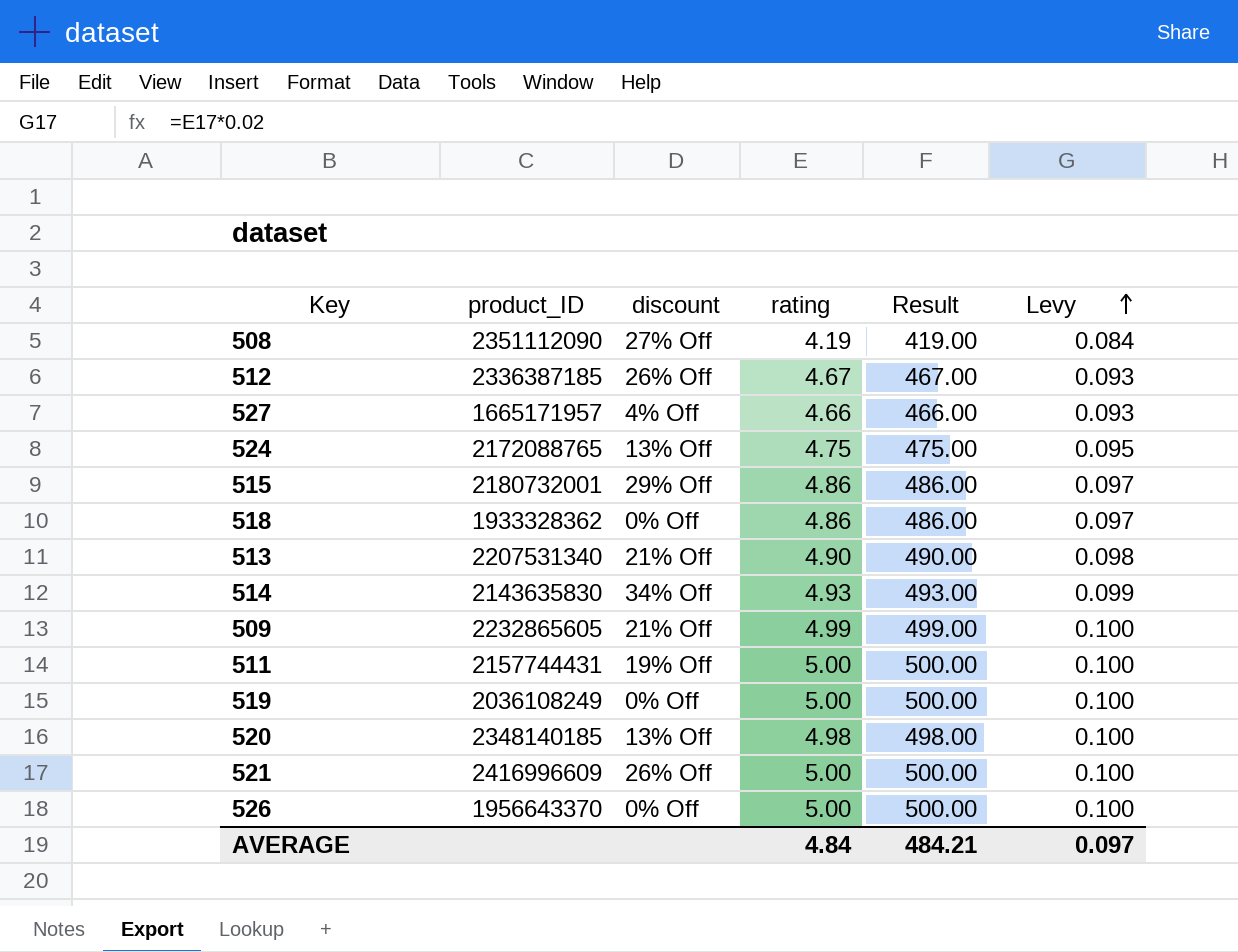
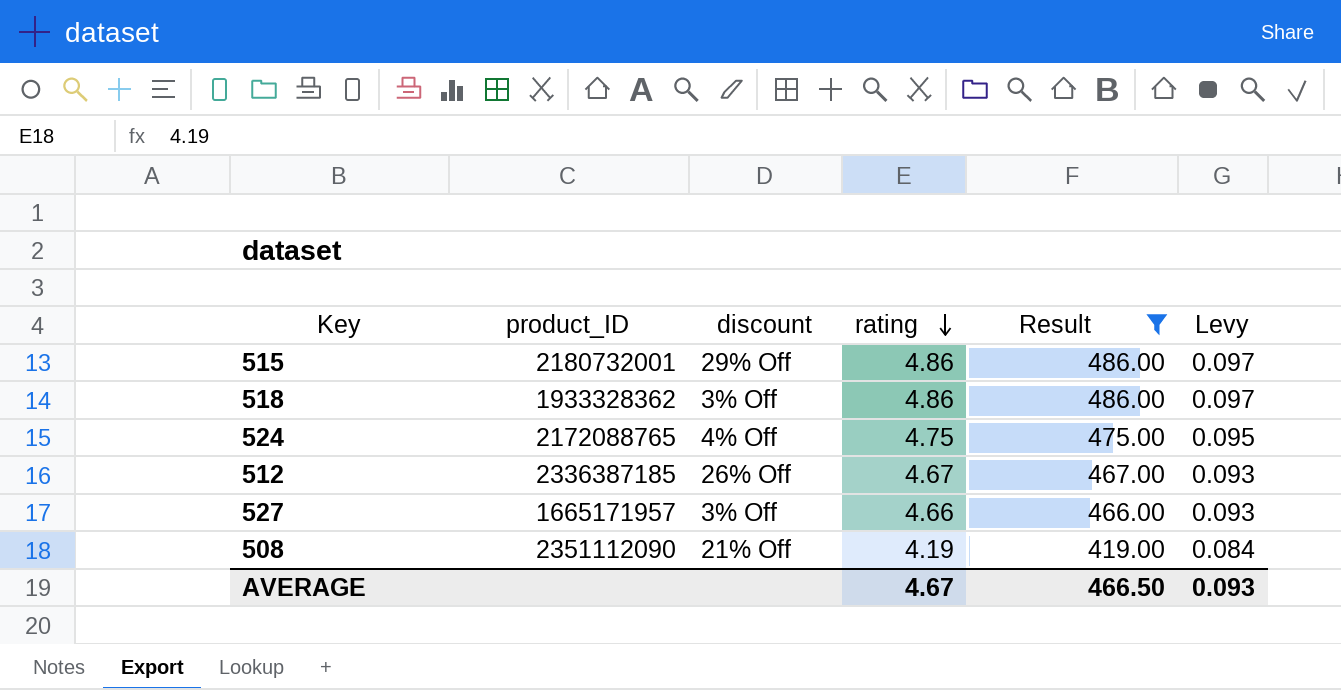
filter: none -> Result <= 486.00
row order: Levy ascending -> rating descending
518 | discount: 0% Off -> 3% Off
524 | discount: 13% Off -> 4% Off
527 | discount: 4% Off -> 3% Off
508 | discount: 27% Off -> 21% Off
AVERAGE | rating: 4.84 -> 4.67
AVERAGE | Result: 484.21 -> 466.50
AVERAGE | Levy: 0.097 -> 0.093

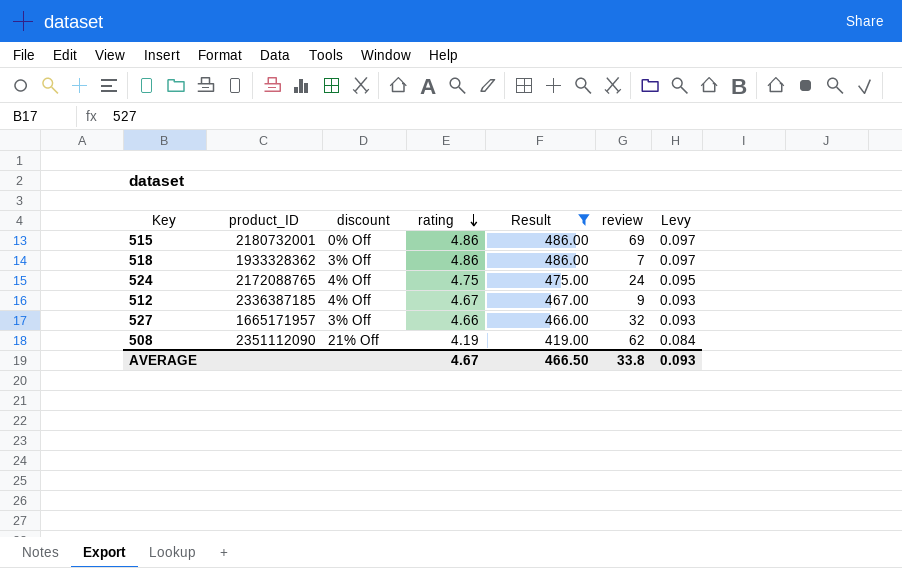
column review | position: none -> 6
515 | discount: 29% Off -> 0% Off
512 | discount: 26% Off -> 4% Off

